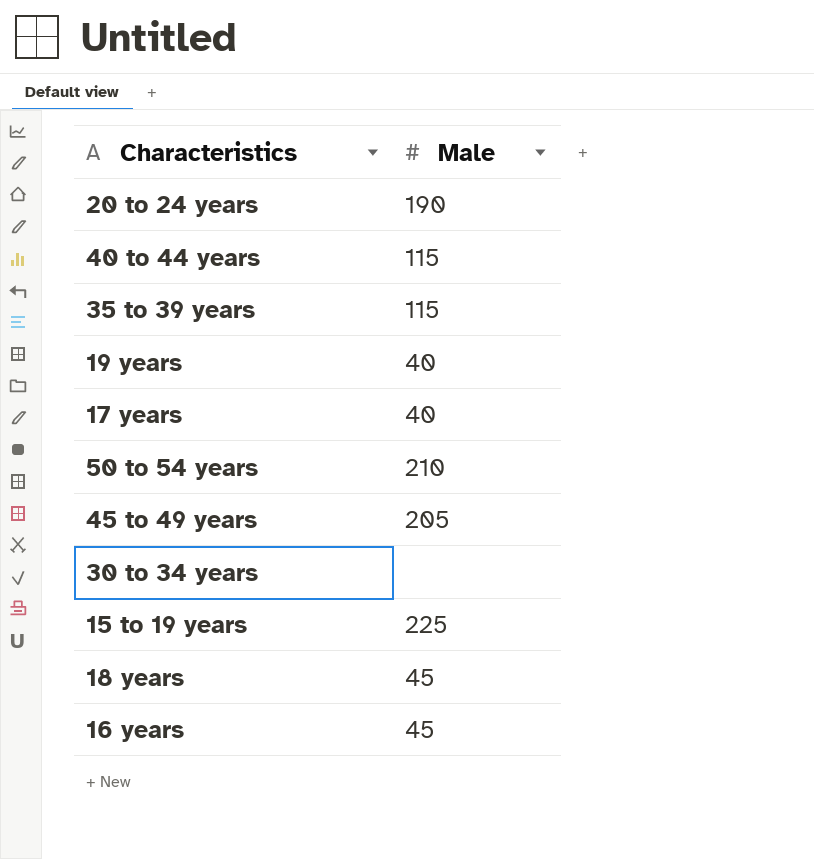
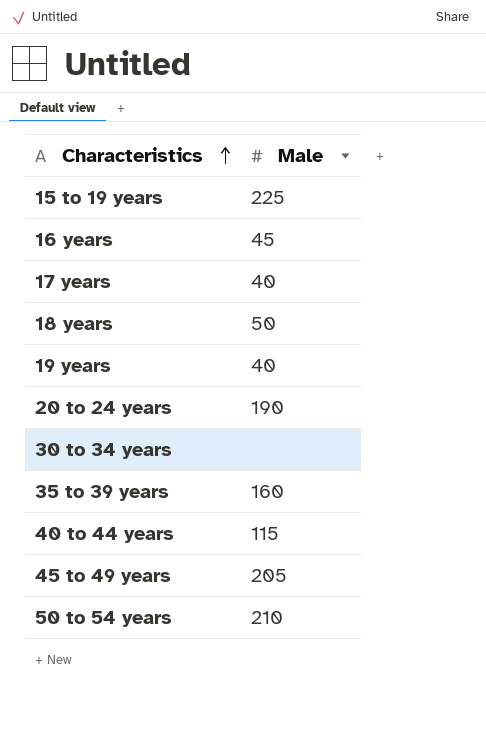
row order: none -> Characteristics ascending
18 years | Male: 45 -> 50
35 to 39 years | Male: 115 -> 160

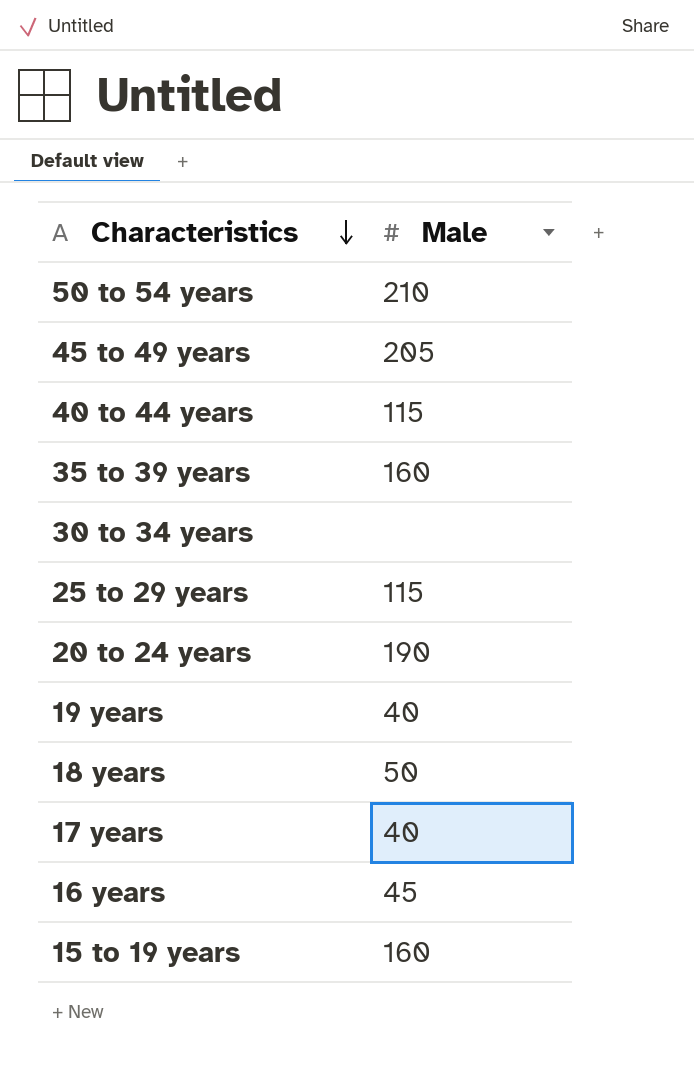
row order: Characteristics ascending -> Characteristics descending
row 25 to 29 years: none -> 115
15 to 19 years | Male: 225 -> 160

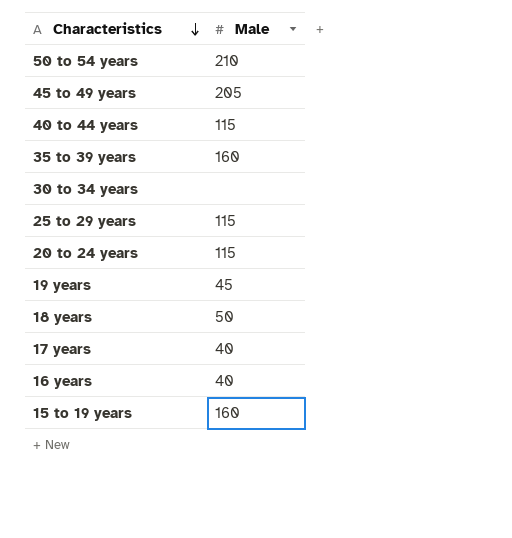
20 to 24 years | Male: 190 -> 115
19 years | Male: 40 -> 45
16 years | Male: 45 -> 40

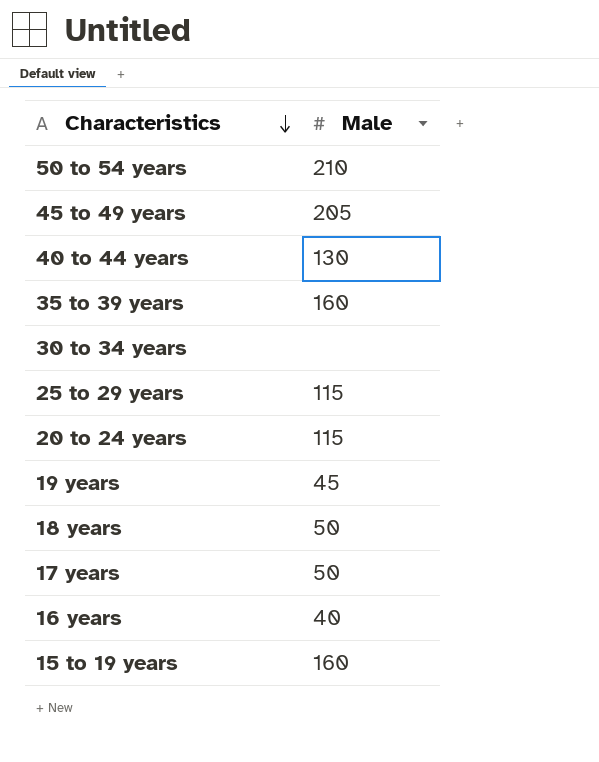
40 to 44 years | Male: 115 -> 130
17 years | Male: 40 -> 50

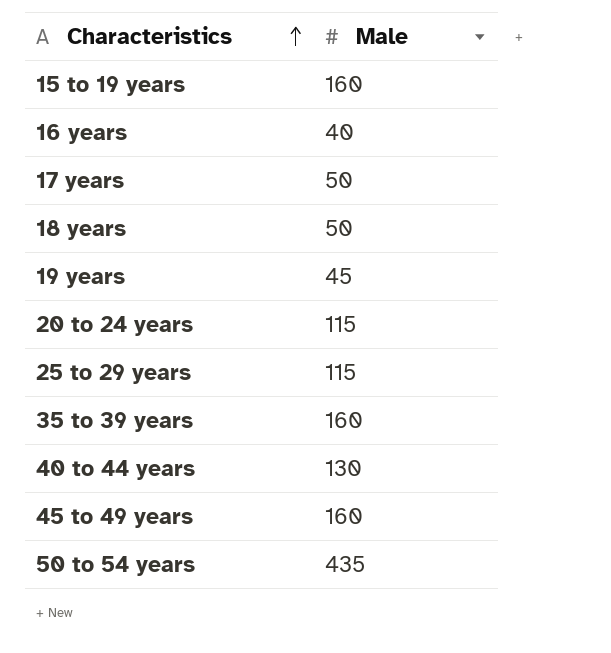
row order: Characteristics descending -> Characteristics ascending
row 30 to 34 years: none -> none
45 to 49 years | Male: 205 -> 160
50 to 54 years | Male: 210 -> 435

